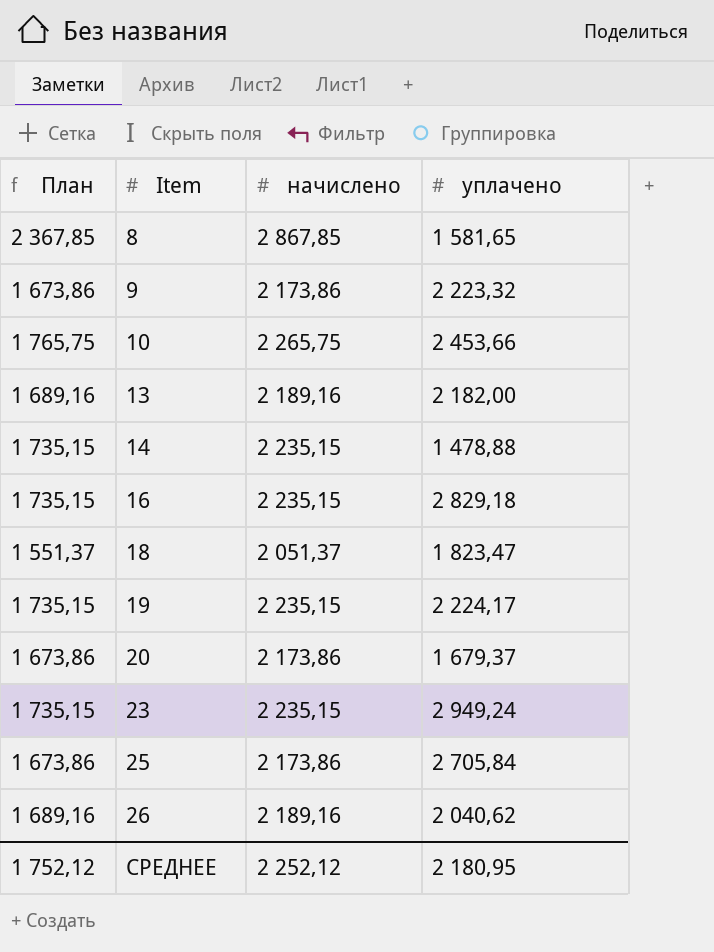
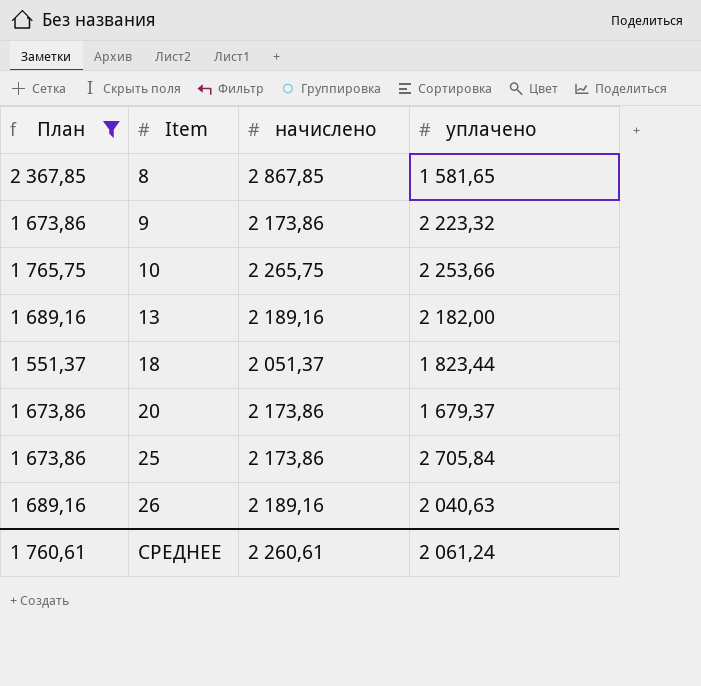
filter: none -> План != 1 735,15
10 | уплачено: 2 453,66 -> 2 253,66
18 | уплачено: 1 823,47 -> 1 823,44
26 | уплачено: 2 040,62 -> 2 040,63
СРЕДНЕЕ | План: 1 752,12 -> 1 760,61
СРЕДНЕЕ | начислено: 2 252,12 -> 2 260,61
СРЕДНЕЕ | уплачено: 2 180,95 -> 2 061,24

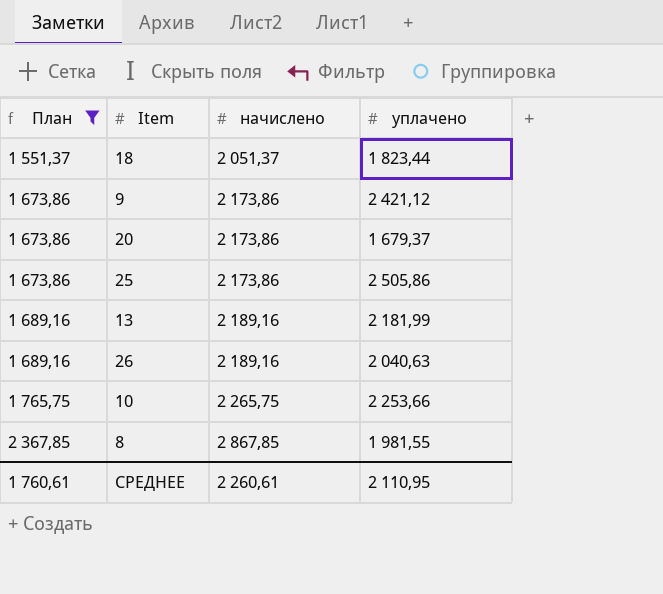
row order: Item ascending -> План ascending
9 | уплачено: 2 223,32 -> 2 421,12
25 | уплачено: 2 705,84 -> 2 505,86
13 | уплачено: 2 182,00 -> 2 181,99
8 | уплачено: 1 581,65 -> 1 981,55
СРЕДНЕЕ | уплачено: 2 061,24 -> 2 110,95

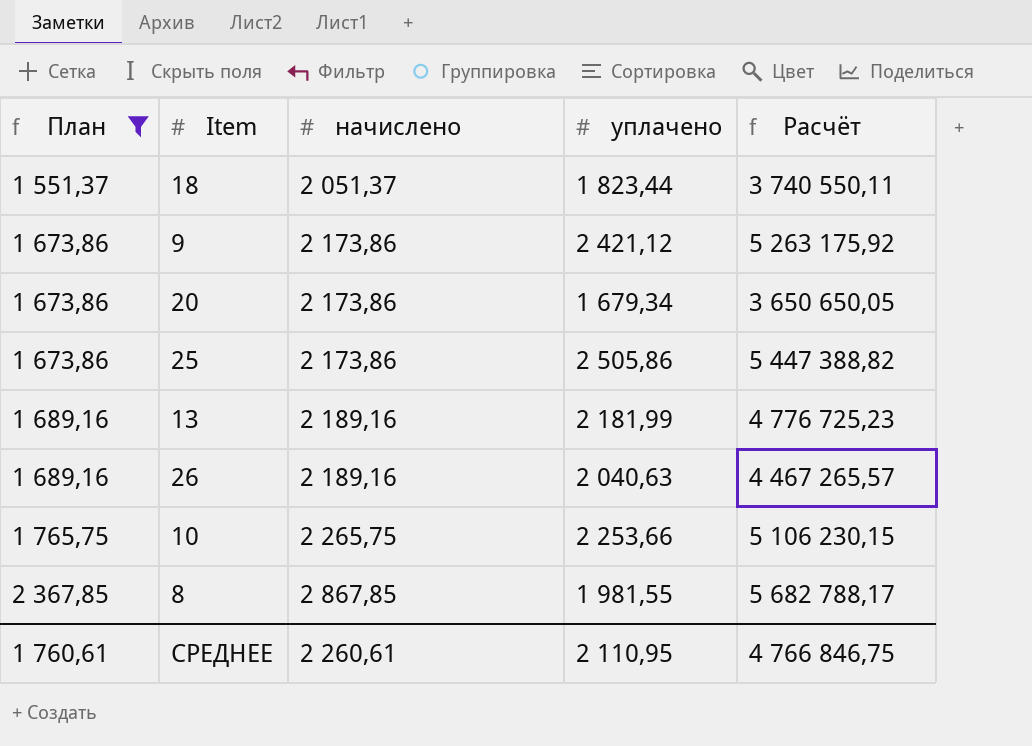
column Расчёт | formula: none -> [начислено] * [уплачено]
20 | уплачено: 1 679,37 -> 1 679,34

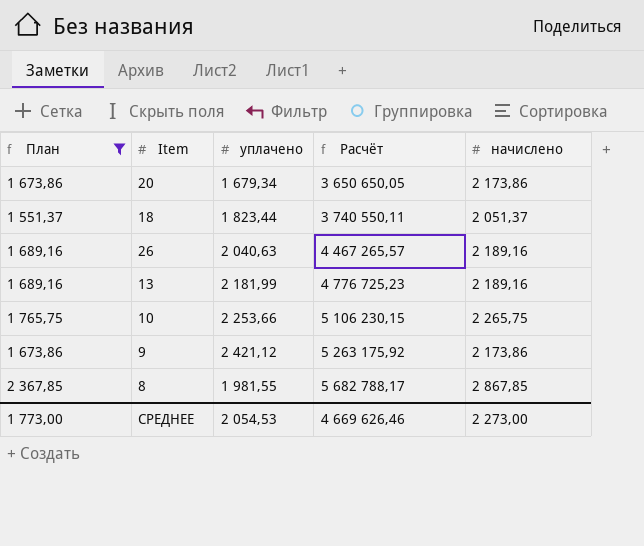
row order: План ascending -> Расчёт ascending
column начислено | position: 3 -> 5
row 25: 1 673,86 | 2 173,86 | 2 505,86 | 5 447 388,82 -> none
СРЕДНЕЕ | План: 1 760,61 -> 1 773,00
СРЕДНЕЕ | уплачено: 2 110,95 -> 2 054,53
СРЕДНЕЕ | Расчёт: 4 766 846,75 -> 4 669 626,46
СРЕДНЕЕ | начислено: 2 260,61 -> 2 273,00

